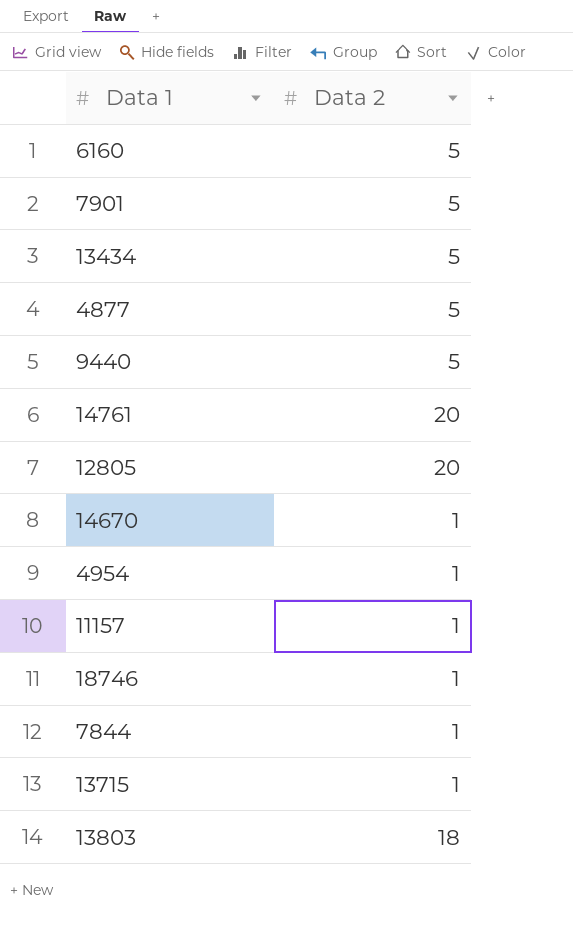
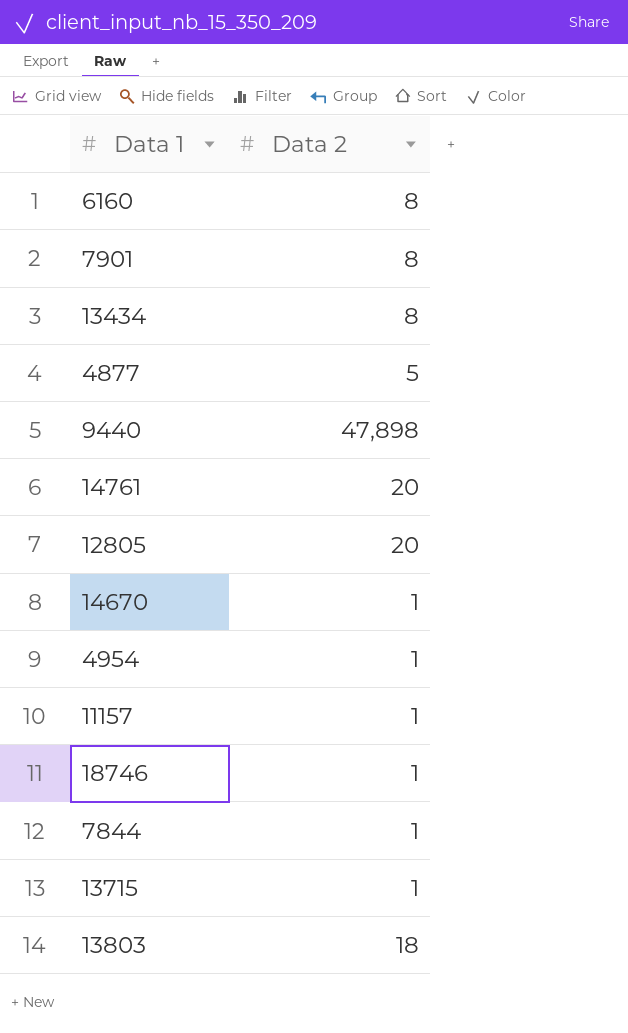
6160 | Data 2: 5 -> 8
7901 | Data 2: 5 -> 8
13434 | Data 2: 5 -> 8
9440 | Data 2: 5 -> 47,898

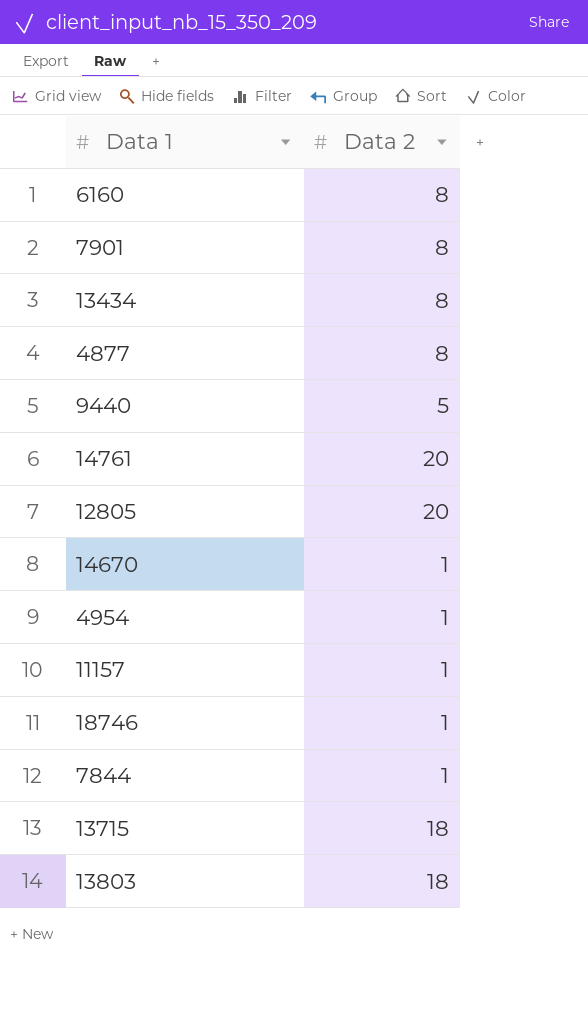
4877 | Data 2: 5 -> 8
9440 | Data 2: 47,898 -> 5
13715 | Data 2: 1 -> 18

